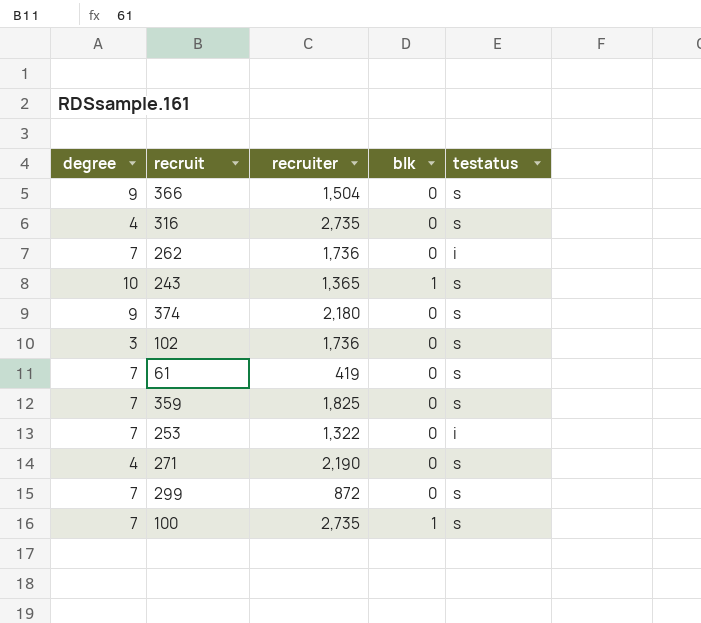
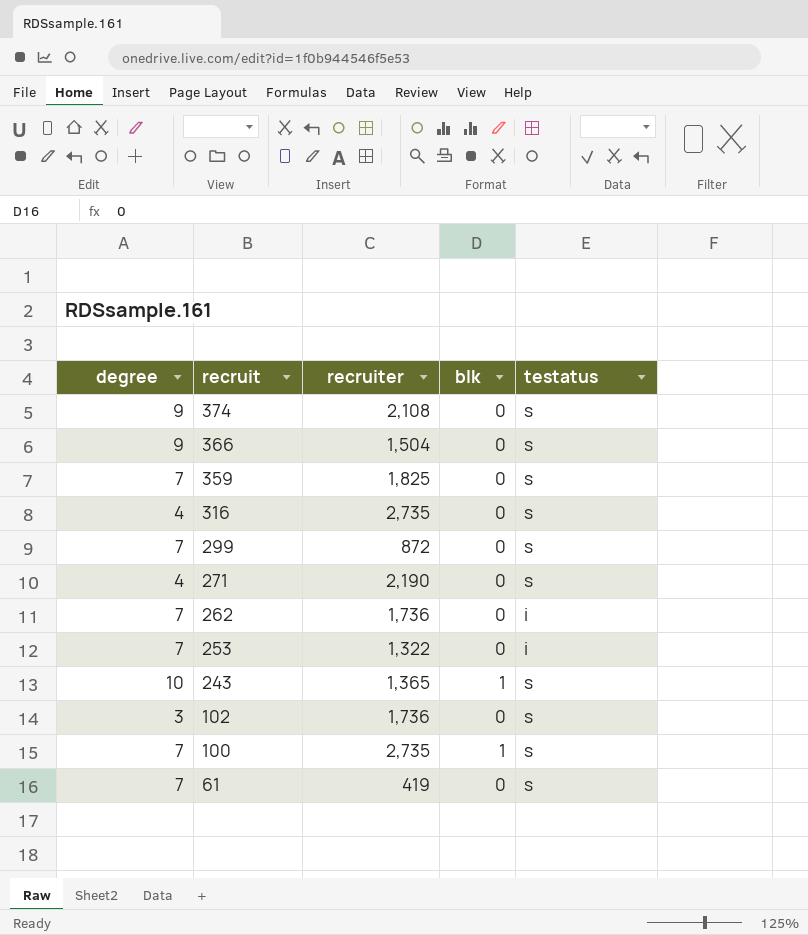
row order: none -> recruit descending
374 | recruiter: 2,180 -> 2,108

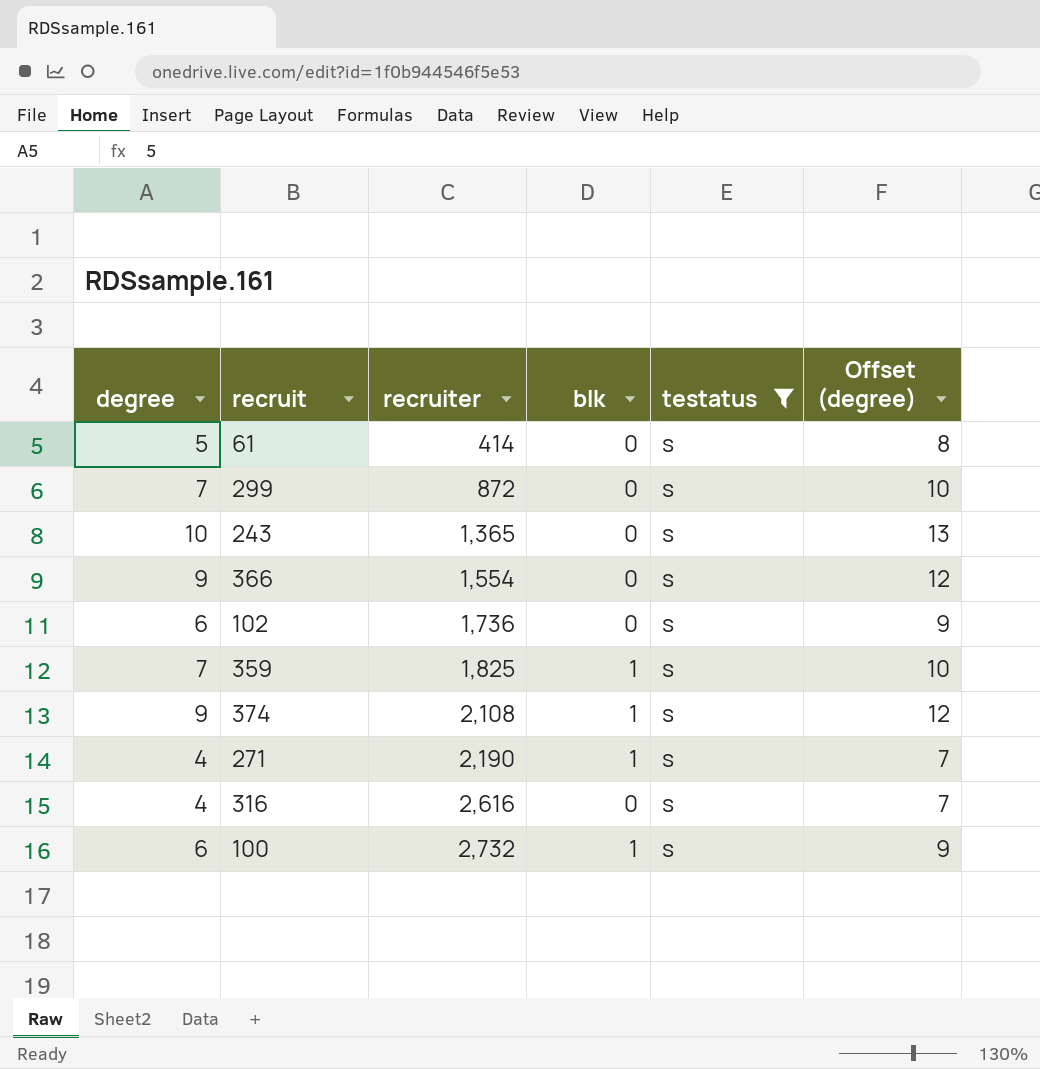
filter: none -> testatus = s
row order: recruit descending -> recruiter ascending
column Offset (degree) | formula: none -> [degree] + 3
61 | degree: 7 -> 5
61 | recruiter: 419 -> 414
243 | blk: 1 -> 0
366 | recruiter: 1,504 -> 1,554
102 | degree: 3 -> 6
359 | blk: 0 -> 1
374 | blk: 0 -> 1
271 | blk: 0 -> 1
316 | recruiter: 2,735 -> 2,616
100 | degree: 7 -> 6
100 | recruiter: 2,735 -> 2,732

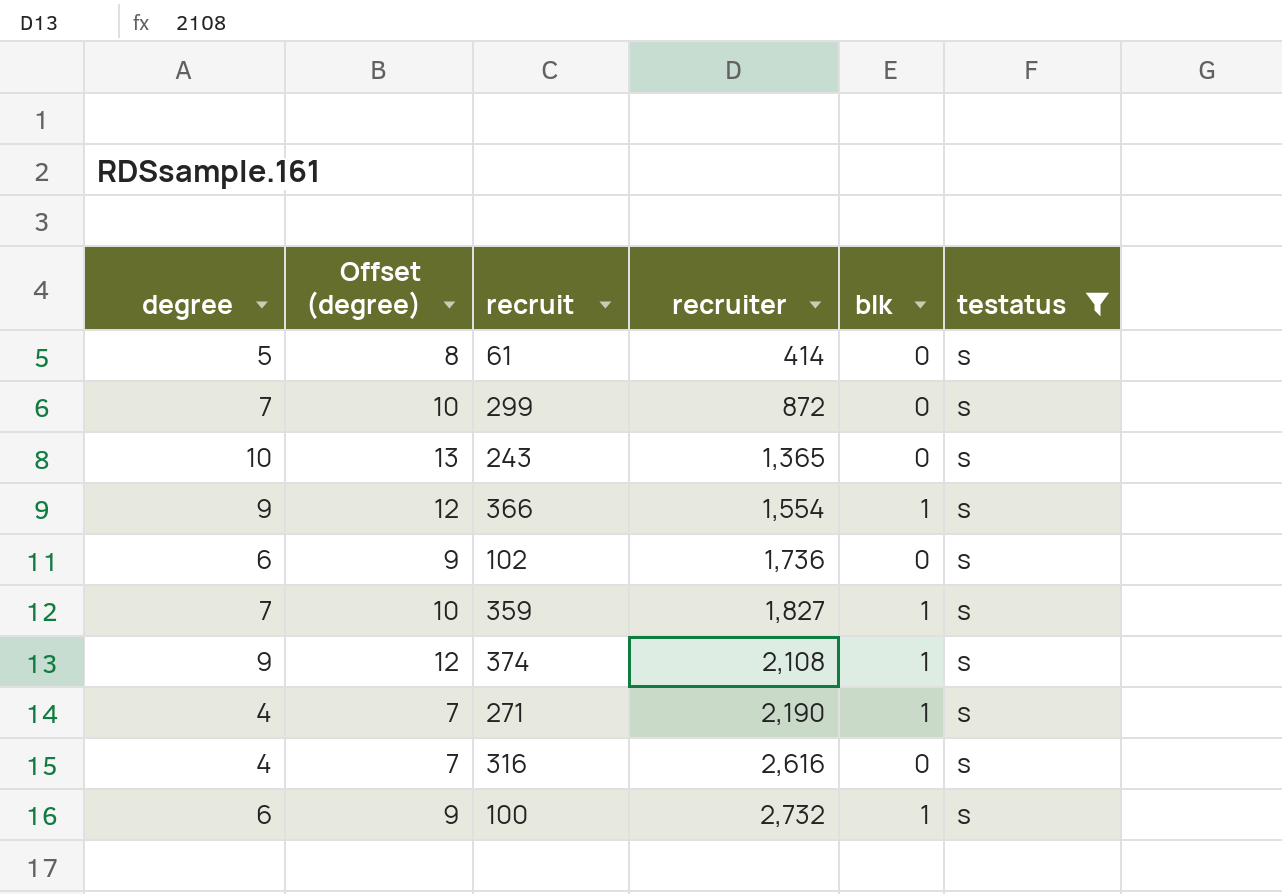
column Offset (degree) | position: 6 -> 2
366 | blk: 0 -> 1
359 | recruiter: 1,825 -> 1,827

